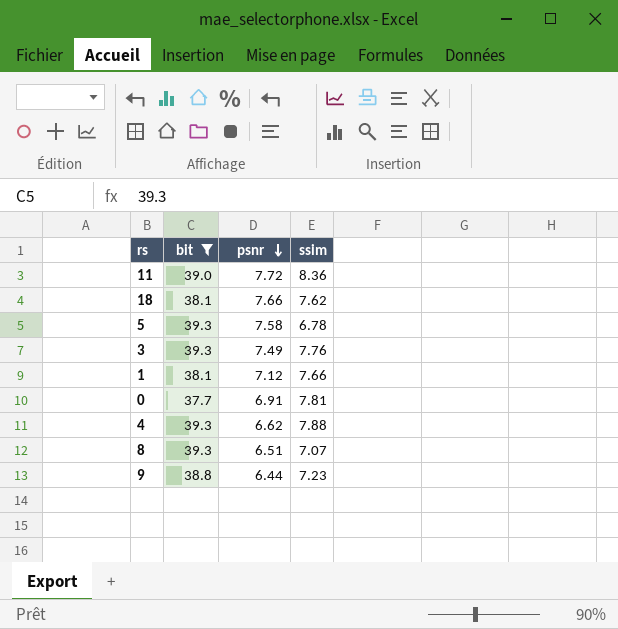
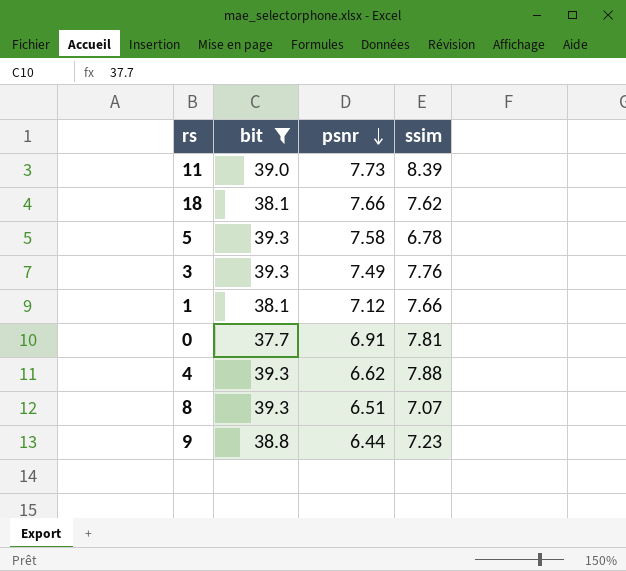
11 | psnr: 7.72 -> 7.73
11 | ssim: 8.36 -> 8.39

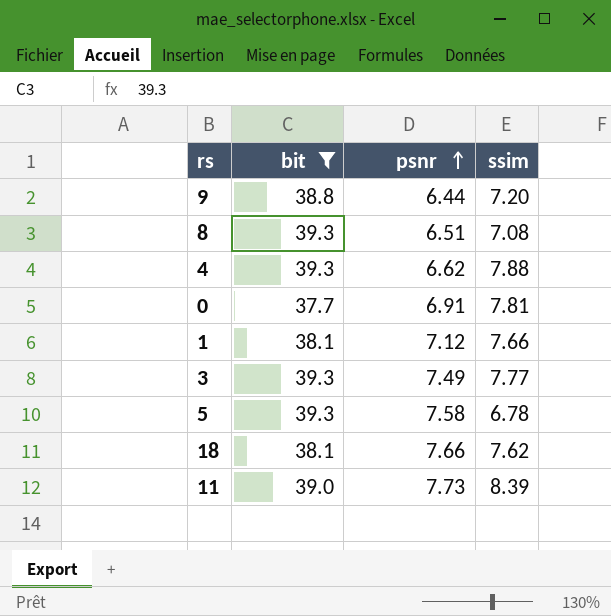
row order: psnr descending -> psnr ascending
9 | ssim: 7.23 -> 7.20
8 | ssim: 7.07 -> 7.08
3 | ssim: 7.76 -> 7.77

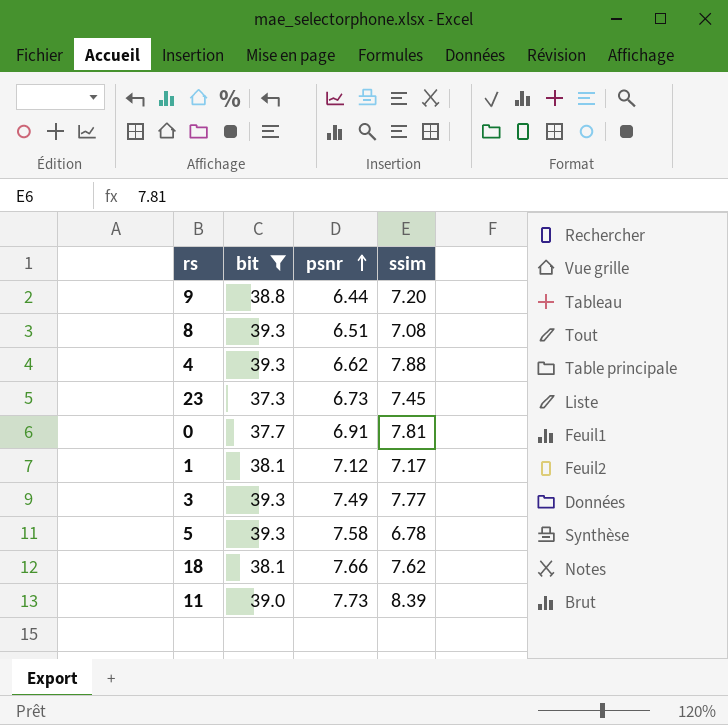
row 23: none -> 37.3 | 6.73 | 7.45
1 | ssim: 7.66 -> 7.17

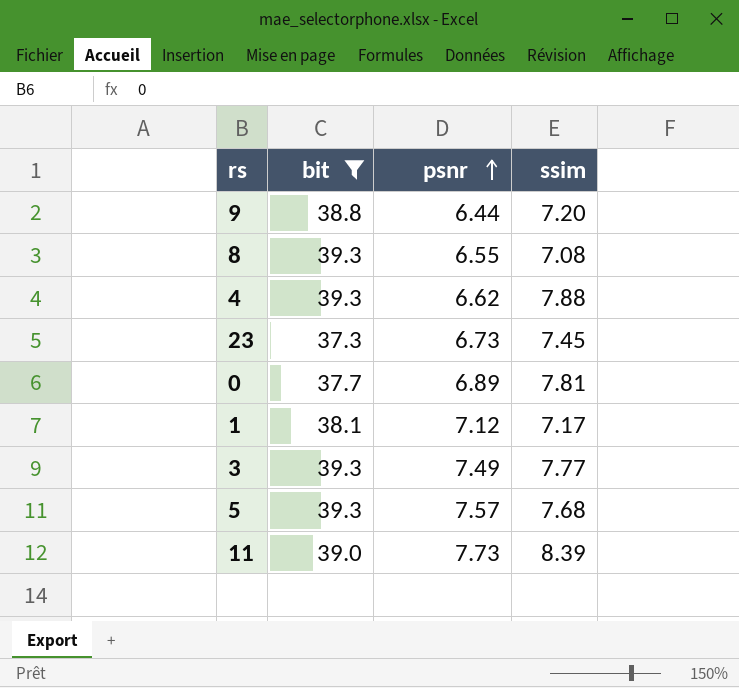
row 18: 38.1 | 7.66 | 7.62 -> none
8 | psnr: 6.51 -> 6.55
0 | psnr: 6.91 -> 6.89
5 | psnr: 7.58 -> 7.57
5 | ssim: 6.78 -> 7.68

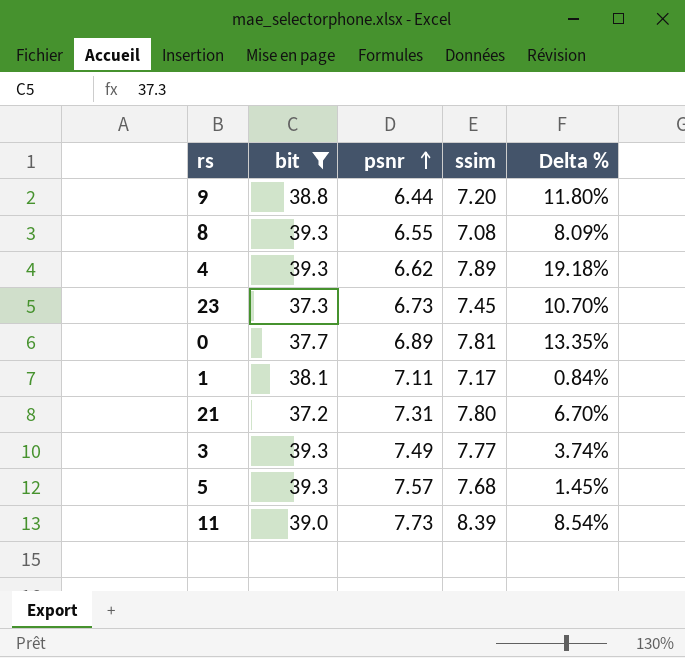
column Delta % | formula: none -> ([ssim] - [psnr]) / [psnr]
4 | ssim: 7.88 -> 7.89
1 | psnr: 7.12 -> 7.11
row 21: none -> 37.2 | 7.31 | 7.80 | 6.70%

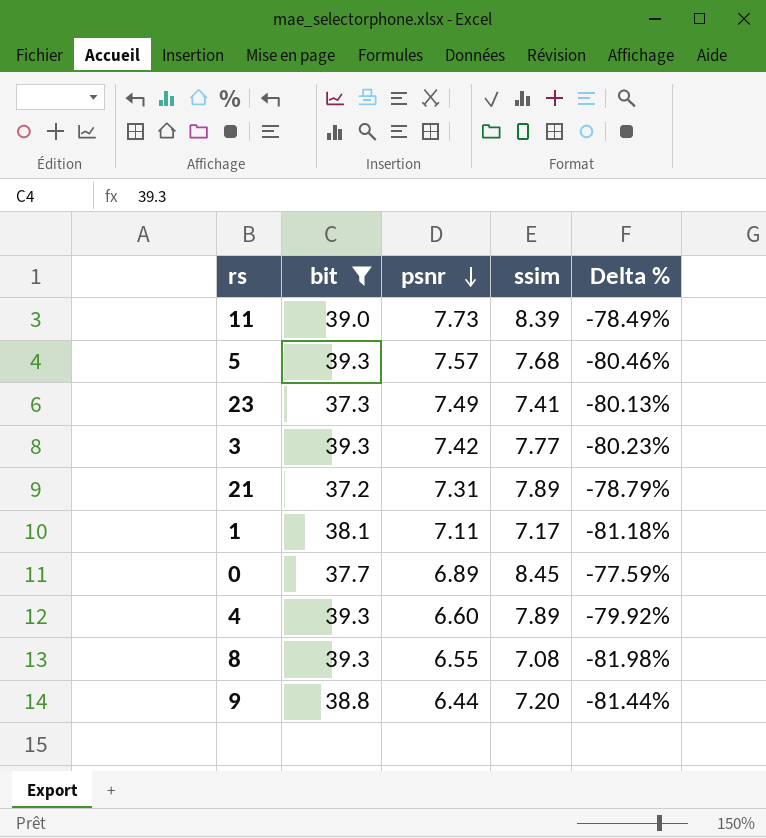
row order: psnr ascending -> psnr descending
column Delta % | formula: ([ssim] - [psnr]) / [psnr] -> ([ssim] - [bit]) / [bit]
23 | psnr: 6.73 -> 7.49
23 | ssim: 7.45 -> 7.41
3 | psnr: 7.49 -> 7.42
21 | ssim: 7.80 -> 7.89
0 | ssim: 7.81 -> 8.45
4 | psnr: 6.62 -> 6.60

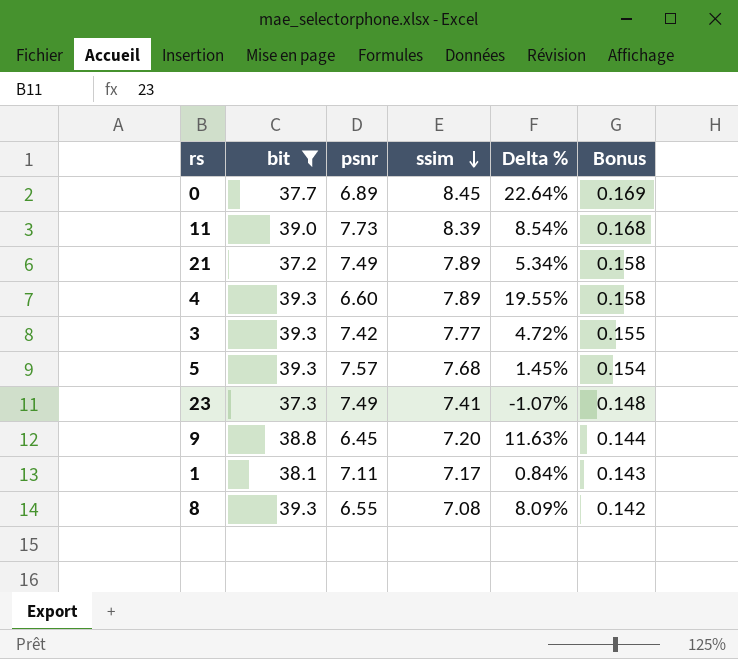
row order: psnr descending -> ssim descending
column Delta % | formula: ([ssim] - [bit]) / [bit] -> ([ssim] - [psnr]) / [psnr]
column Bonus | formula: none -> [ssim] * 0.02
21 | psnr: 7.31 -> 7.49
9 | psnr: 6.44 -> 6.45

